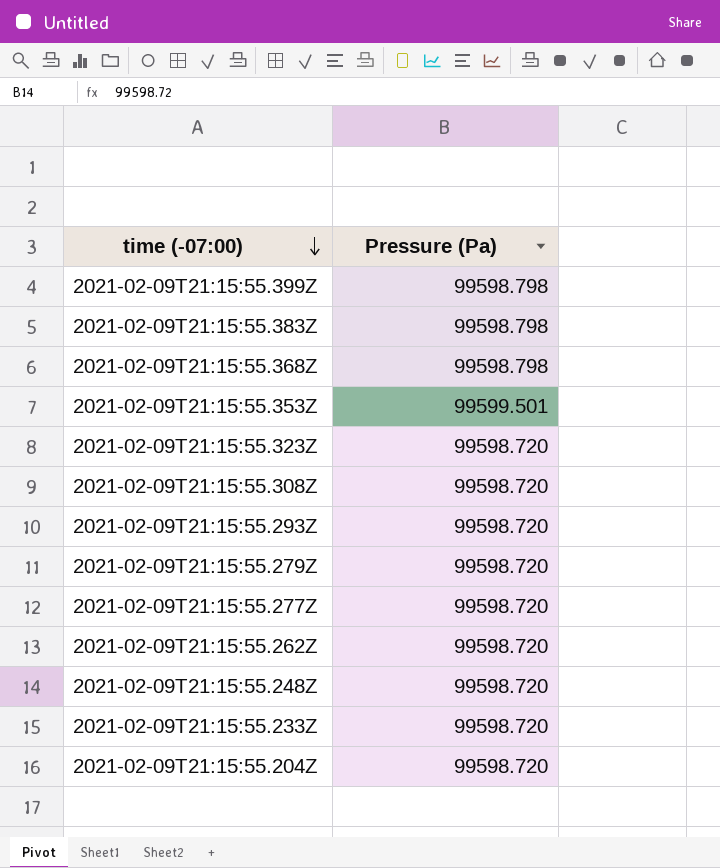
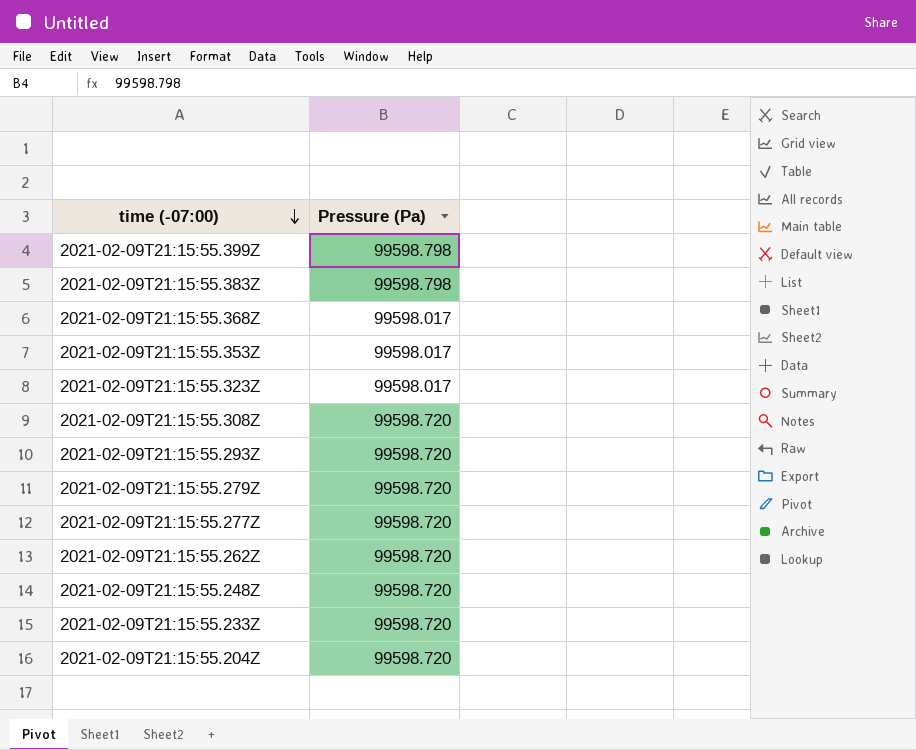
2021-02-09T21:15:55.368Z | Pressure (Pa): 99598.798 -> 99598.017
2021-02-09T21:15:55.353Z | Pressure (Pa): 99599.501 -> 99598.017
2021-02-09T21:15:55.323Z | Pressure (Pa): 99598.720 -> 99598.017

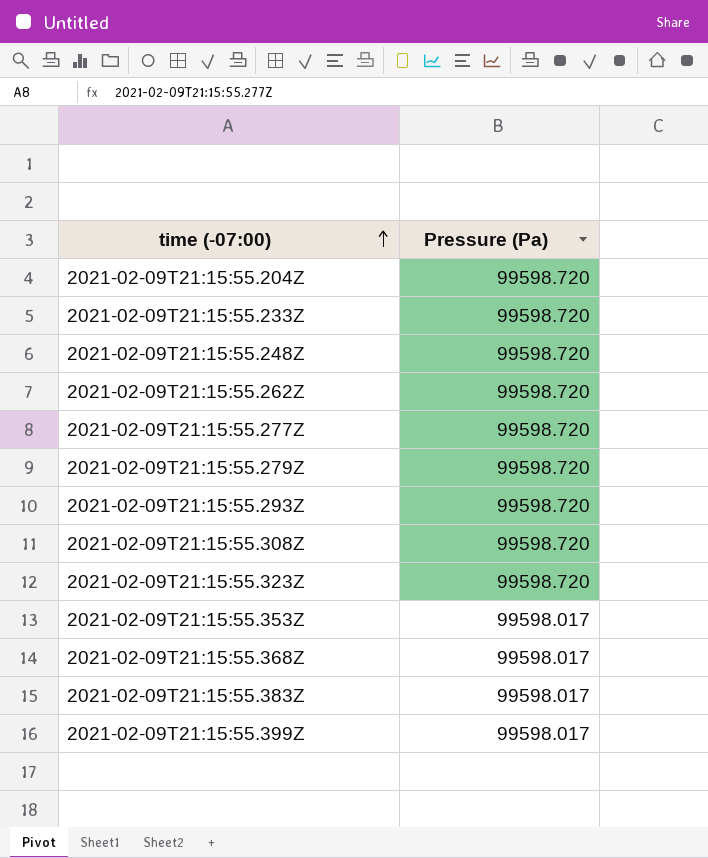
row order: time (-07:00) descending -> time (-07:00) ascending
2021-02-09T21:15:55.323Z | Pressure (Pa): 99598.017 -> 99598.720
2021-02-09T21:15:55.383Z | Pressure (Pa): 99598.798 -> 99598.017
2021-02-09T21:15:55.399Z | Pressure (Pa): 99598.798 -> 99598.017

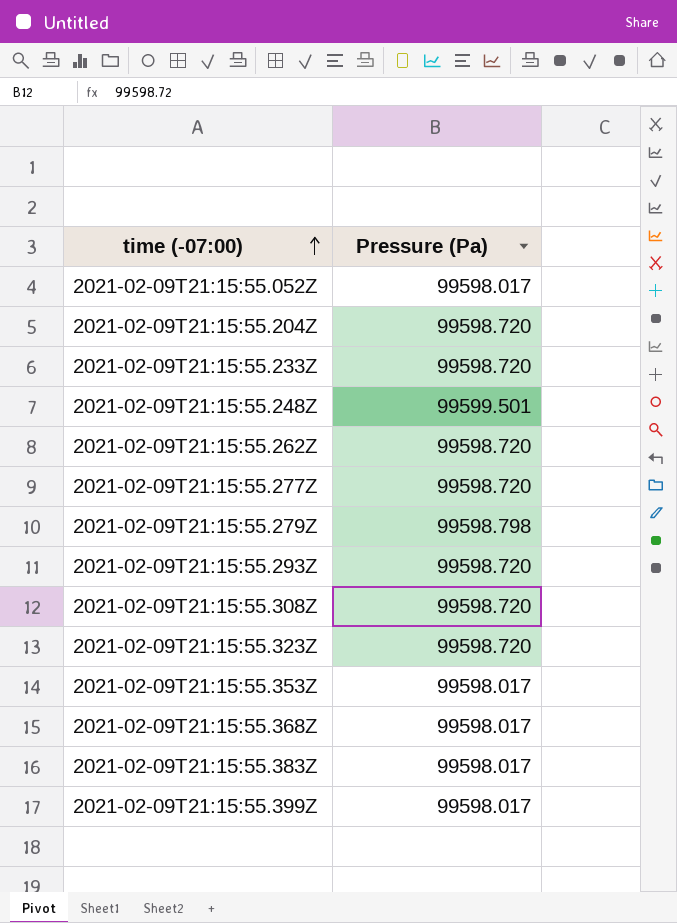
row 2021-02-09T21:15:55.052Z: none -> 99598.017
2021-02-09T21:15:55.248Z | Pressure (Pa): 99598.720 -> 99599.501
2021-02-09T21:15:55.279Z | Pressure (Pa): 99598.720 -> 99598.798

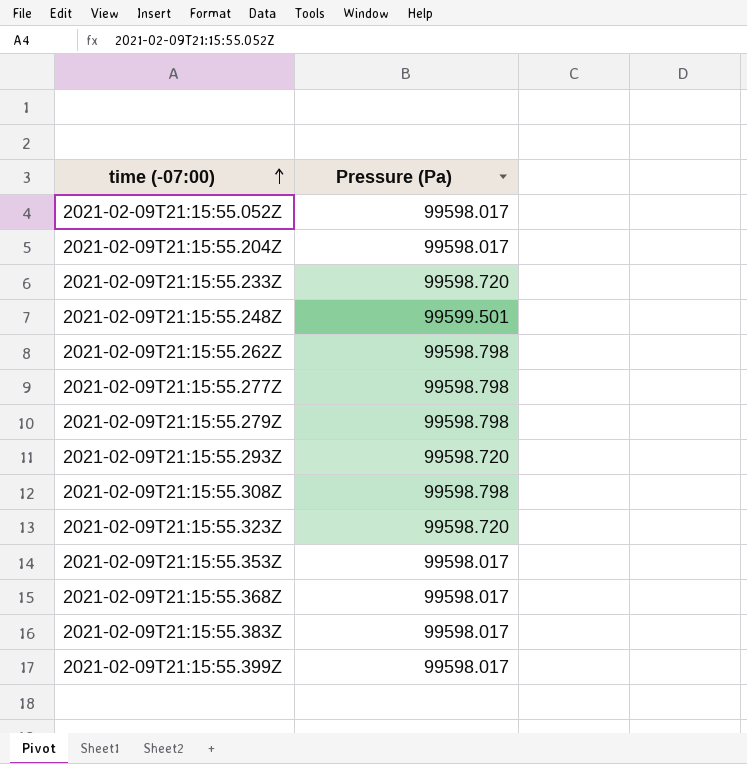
2021-02-09T21:15:55.204Z | Pressure (Pa): 99598.720 -> 99598.017
2021-02-09T21:15:55.262Z | Pressure (Pa): 99598.720 -> 99598.798
2021-02-09T21:15:55.277Z | Pressure (Pa): 99598.720 -> 99598.798
2021-02-09T21:15:55.308Z | Pressure (Pa): 99598.720 -> 99598.798

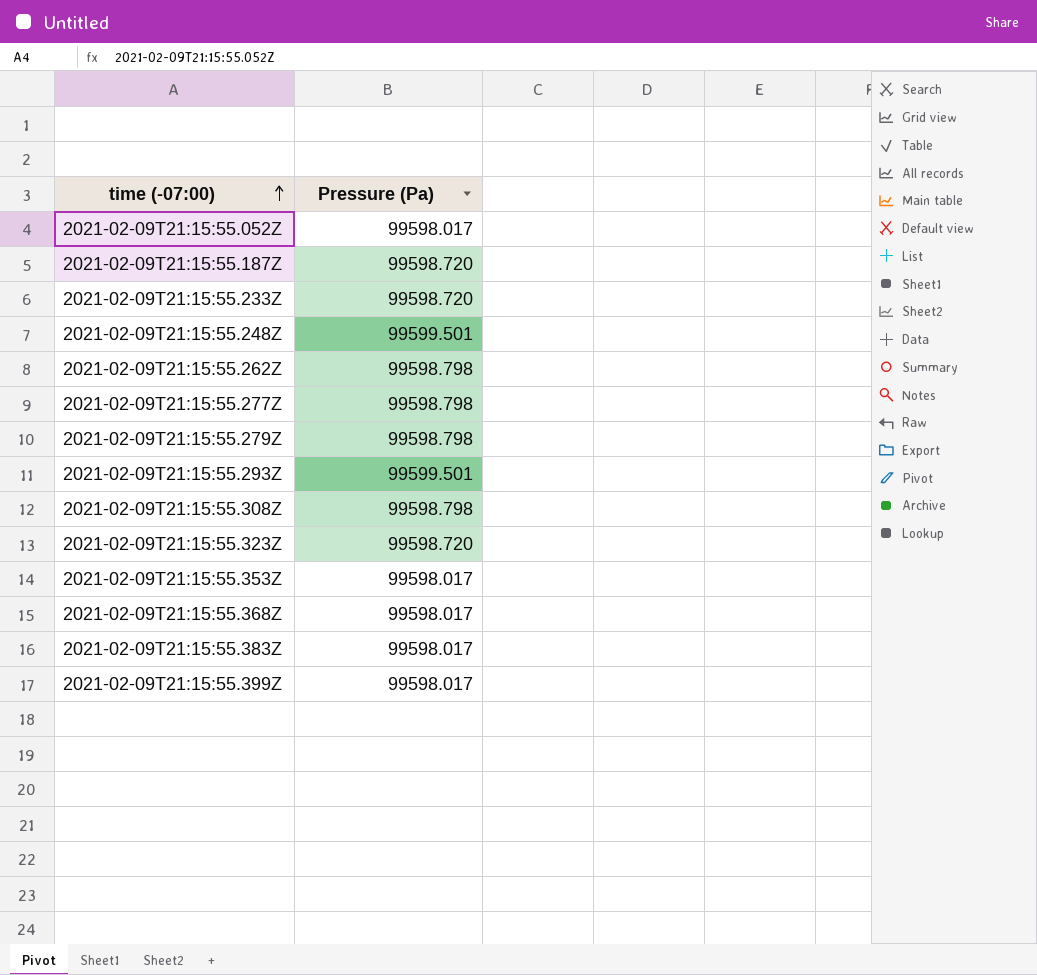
row 2021-02-09T21:15:55.204Z: 99598.017 -> none
row 2021-02-09T21:15:55.187Z: none -> 99598.720
2021-02-09T21:15:55.293Z | Pressure (Pa): 99598.720 -> 99599.501

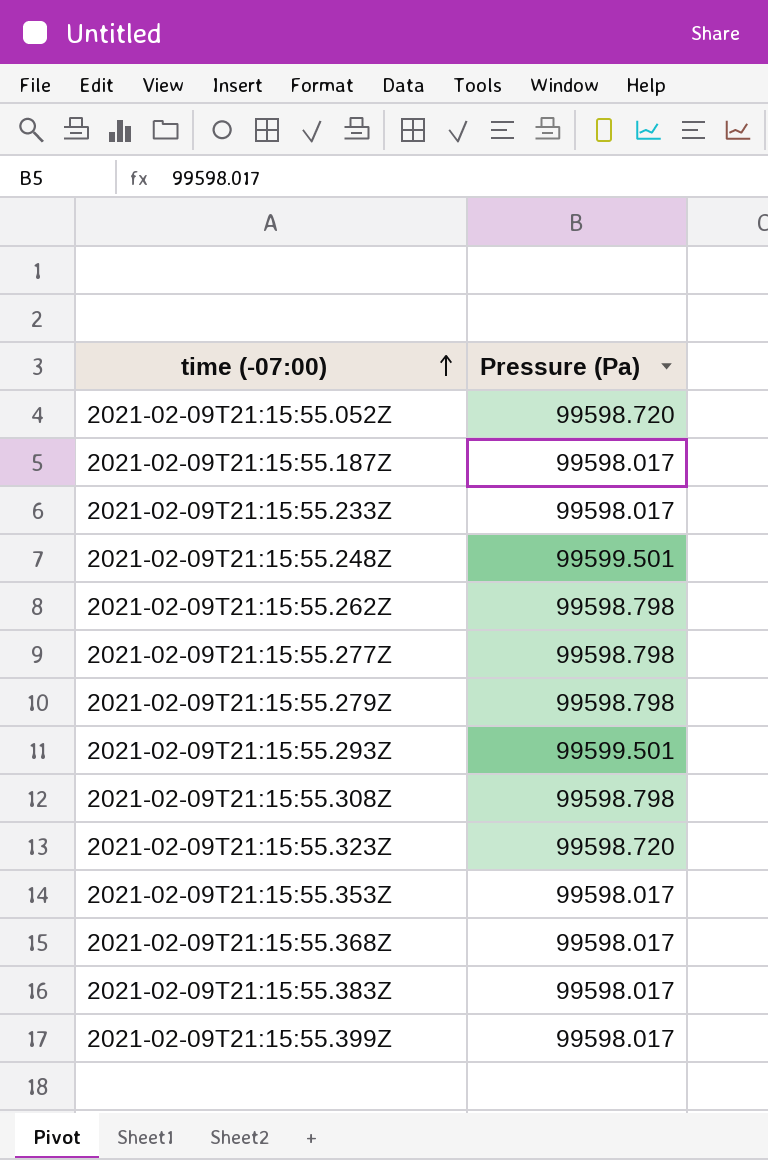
2021-02-09T21:15:55.052Z | Pressure (Pa): 99598.017 -> 99598.720
2021-02-09T21:15:55.187Z | Pressure (Pa): 99598.720 -> 99598.017
2021-02-09T21:15:55.233Z | Pressure (Pa): 99598.720 -> 99598.017

